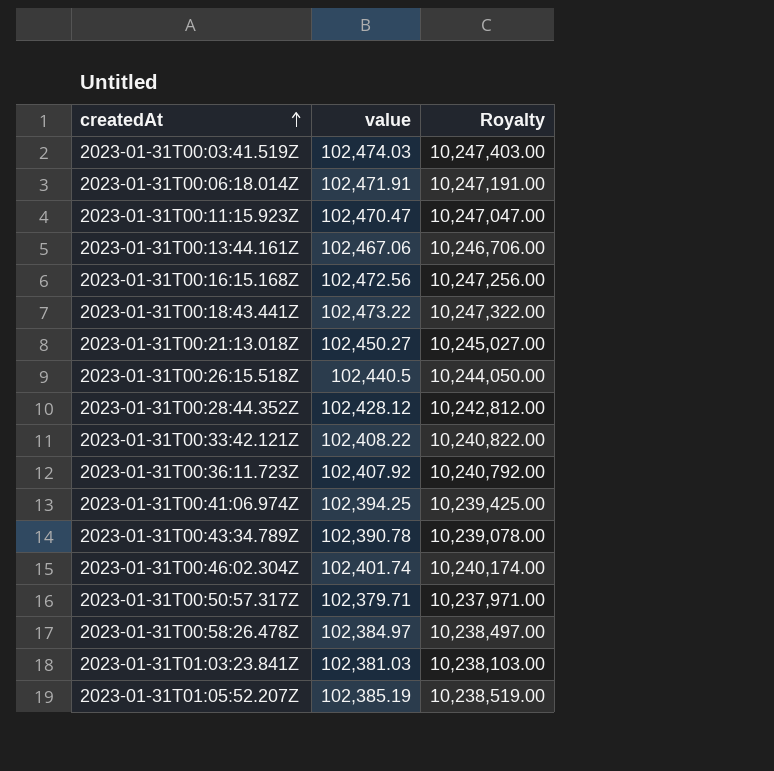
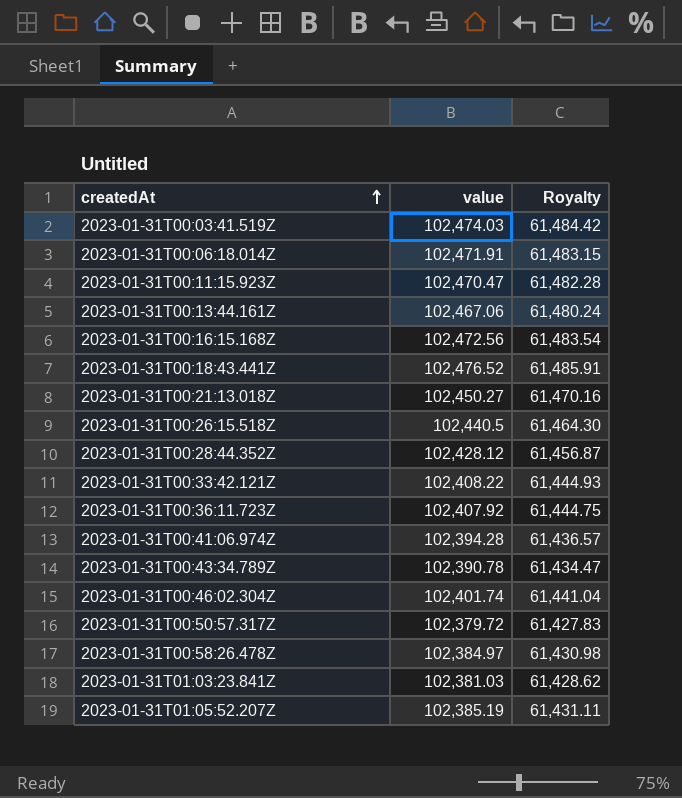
column Royalty | formula: [value] * 100 -> [value] * 0.6
2023-01-31T00:18:43.441Z | value: 102,473.22 -> 102,476.52
2023-01-31T00:41:06.974Z | value: 102,394.25 -> 102,394.28
2023-01-31T00:50:57.317Z | value: 102,379.71 -> 102,379.72

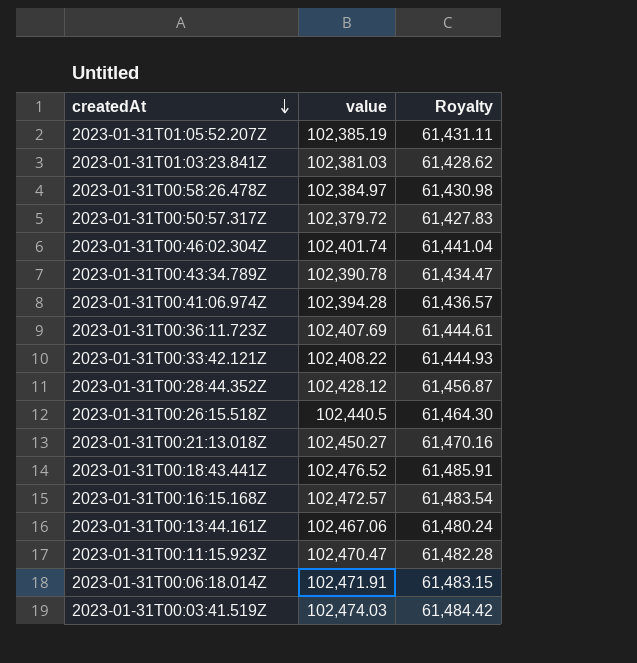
row order: createdAt ascending -> createdAt descending
2023-01-31T00:36:11.723Z | value: 102,407.92 -> 102,407.69
2023-01-31T00:36:11.723Z | Royalty: 61,444.75 -> 61,444.61
2023-01-31T00:16:15.168Z | value: 102,472.56 -> 102,472.57

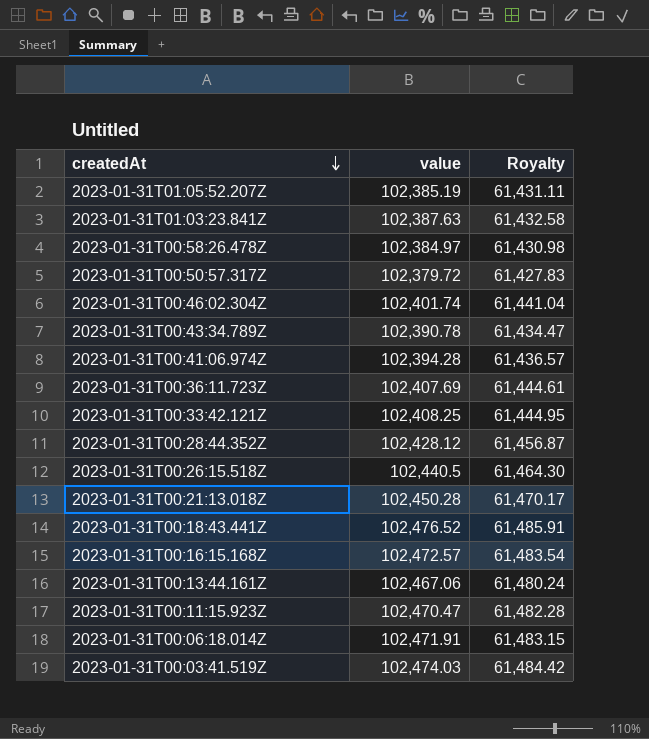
2023-01-31T01:03:23.841Z | value: 102,381.03 -> 102,387.63
2023-01-31T01:03:23.841Z | Royalty: 61,428.62 -> 61,432.58
2023-01-31T00:33:42.121Z | value: 102,408.22 -> 102,408.25
2023-01-31T00:33:42.121Z | Royalty: 61,444.93 -> 61,444.95
2023-01-31T00:21:13.018Z | value: 102,450.27 -> 102,450.28
2023-01-31T00:21:13.018Z | Royalty: 61,470.16 -> 61,470.17

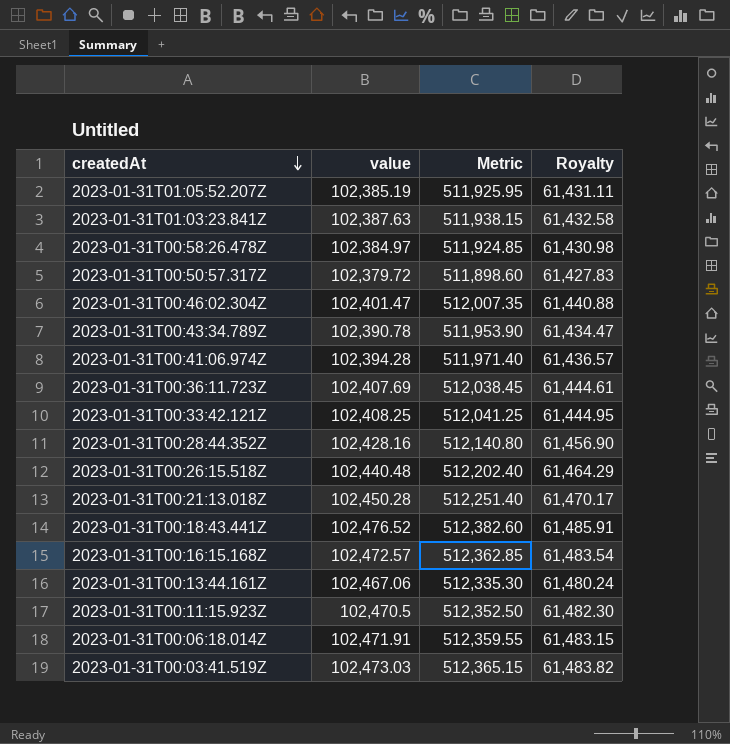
column Metric | formula: none -> [value] * 5
2023-01-31T00:46:02.304Z | value: 102,401.74 -> 102,401.47
2023-01-31T00:46:02.304Z | Royalty: 61,441.04 -> 61,440.88
2023-01-31T00:28:44.352Z | value: 102,428.12 -> 102,428.16
2023-01-31T00:28:44.352Z | Royalty: 61,456.87 -> 61,456.90
2023-01-31T00:26:15.518Z | value: 102,440.5 -> 102,440.48
2023-01-31T00:26:15.518Z | Royalty: 61,464.30 -> 61,464.29
2023-01-31T00:11:15.923Z | value: 102,470.47 -> 102,470.5
2023-01-31T00:11:15.923Z | Royalty: 61,482.28 -> 61,482.30
2023-01-31T00:03:41.519Z | value: 102,474.03 -> 102,473.03
2023-01-31T00:03:41.519Z | Royalty: 61,484.42 -> 61,483.82

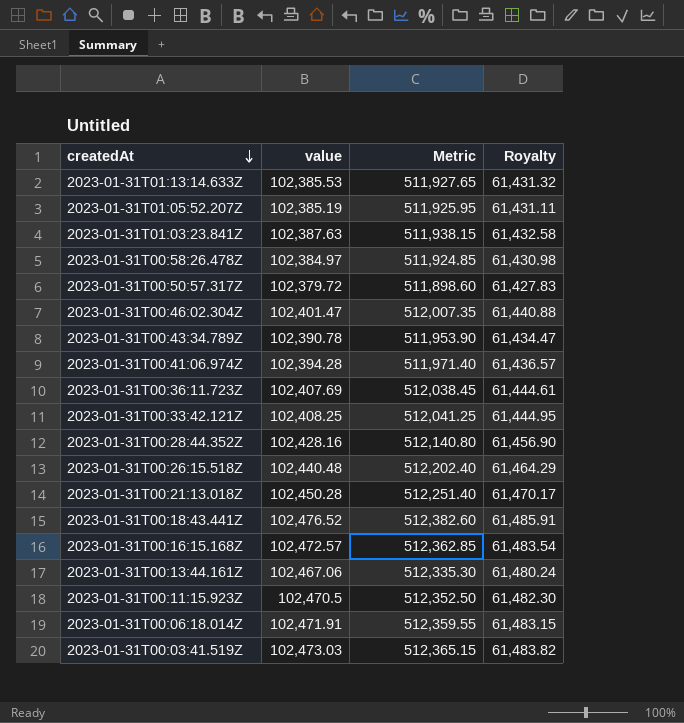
row 2023-01-31T01:13:14.633Z: none -> 102,385.53 | 511,927.65 | 61,431.32

